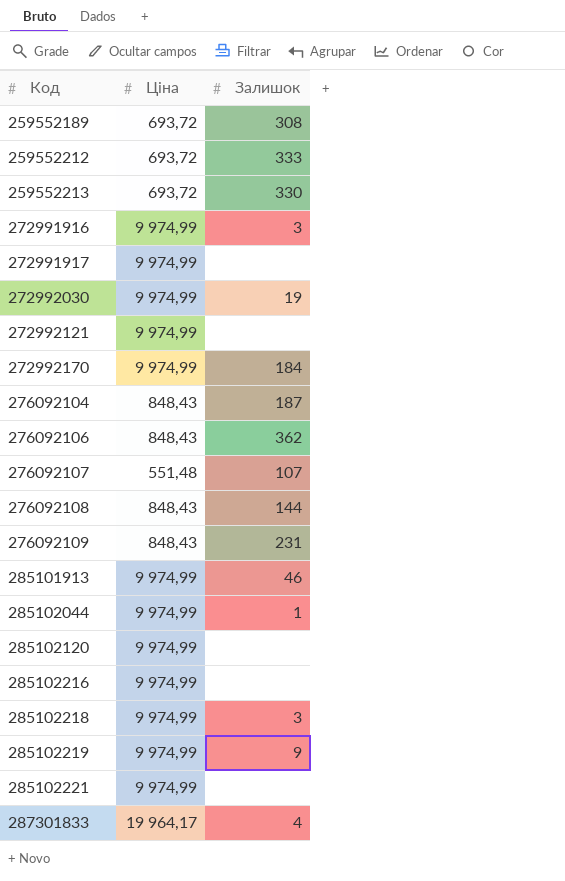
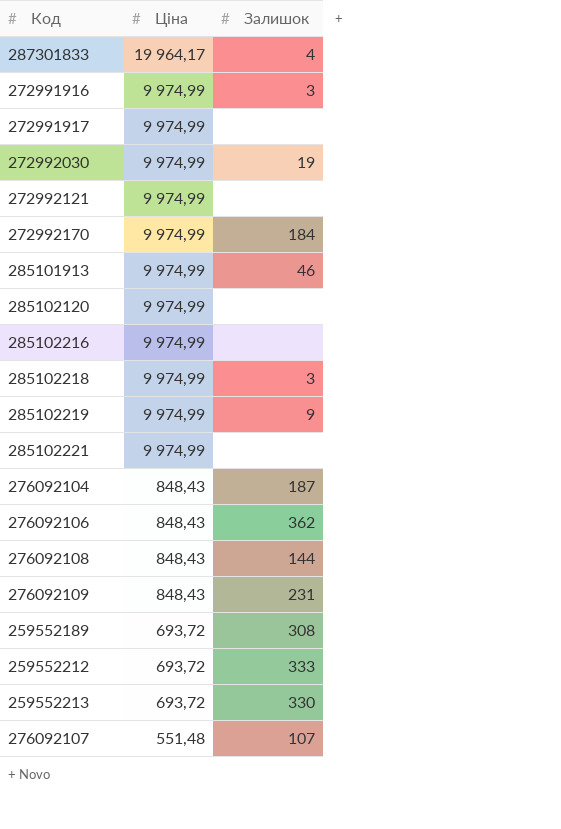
row order: Код ascending -> Ціна descending
row 285102044: 9 974,99 | 1 -> none

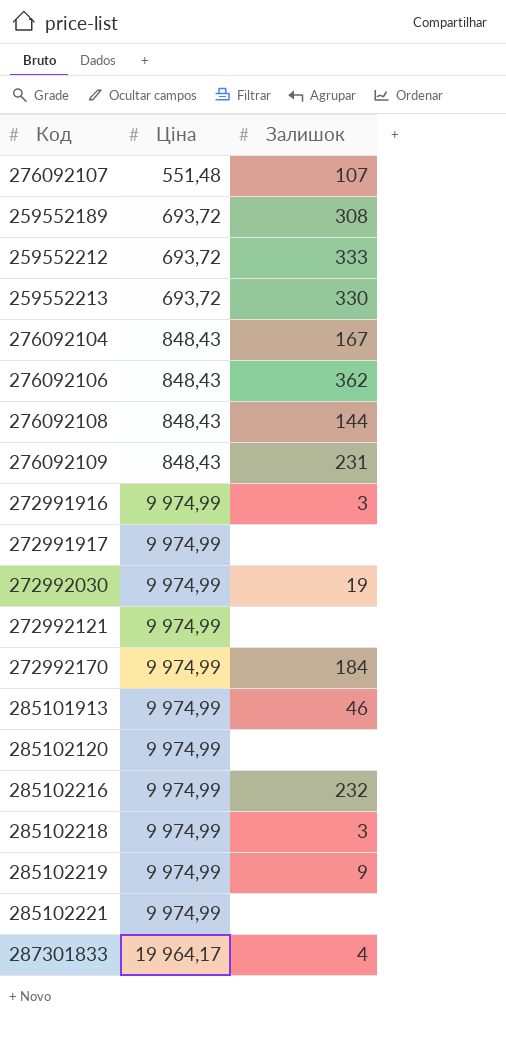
row order: Ціна descending -> Ціна ascending
276092104 | Залишок: 187 -> 167
285102216 | Залишок: none -> 232

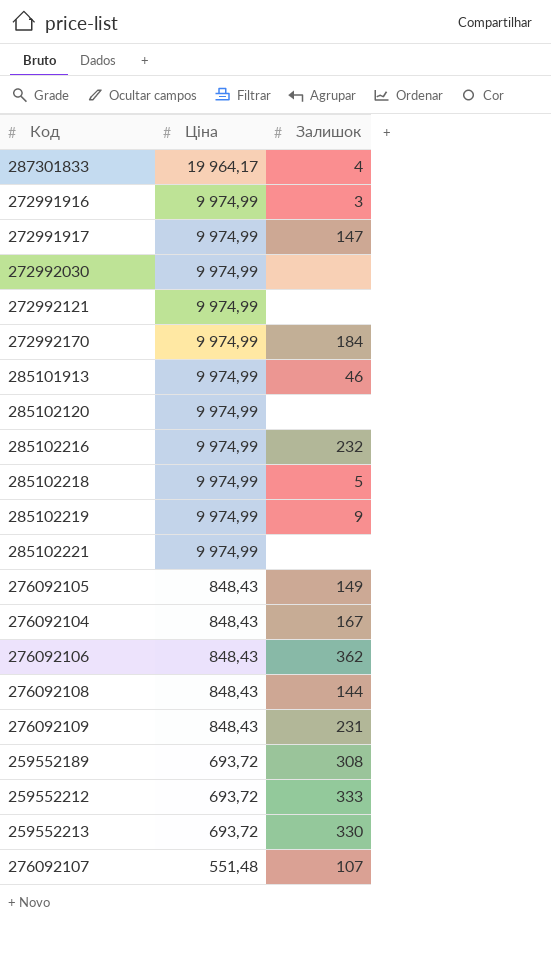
row order: Ціна ascending -> Ціна descending
272991917 | Залишок: none -> 147
272992030 | Залишок: 19 -> none
285102218 | Залишок: 3 -> 5
row 276092105: none -> 848,43 | 149

